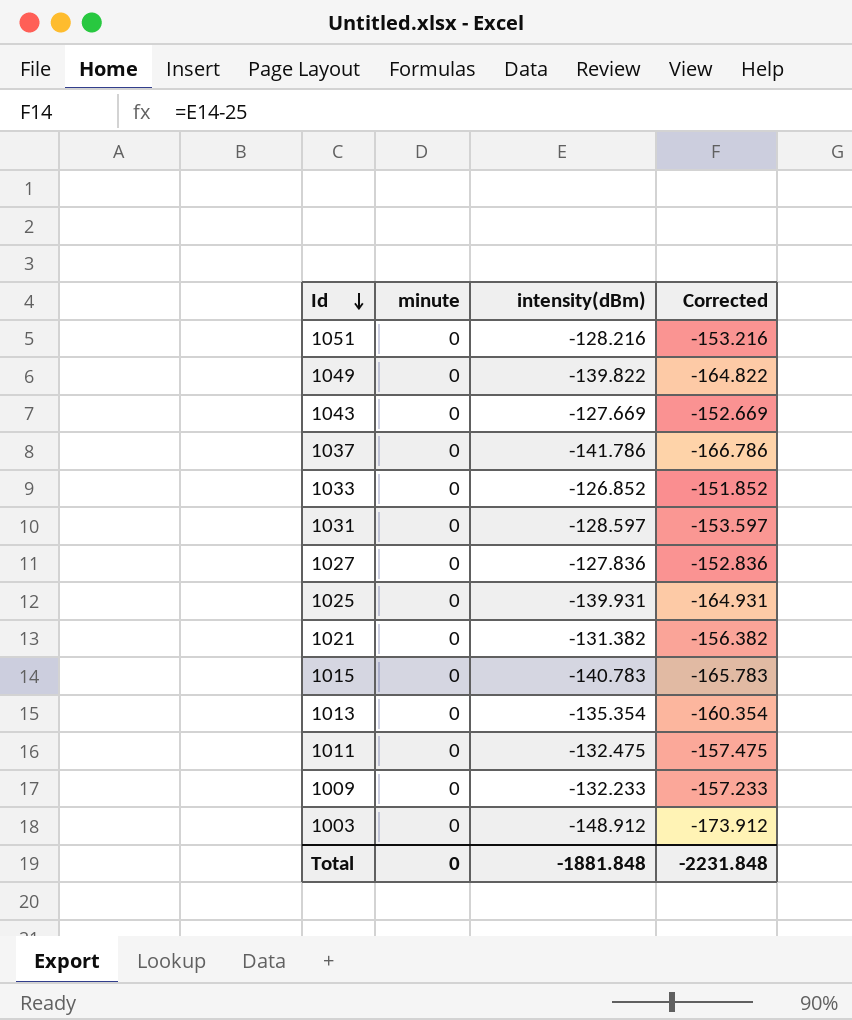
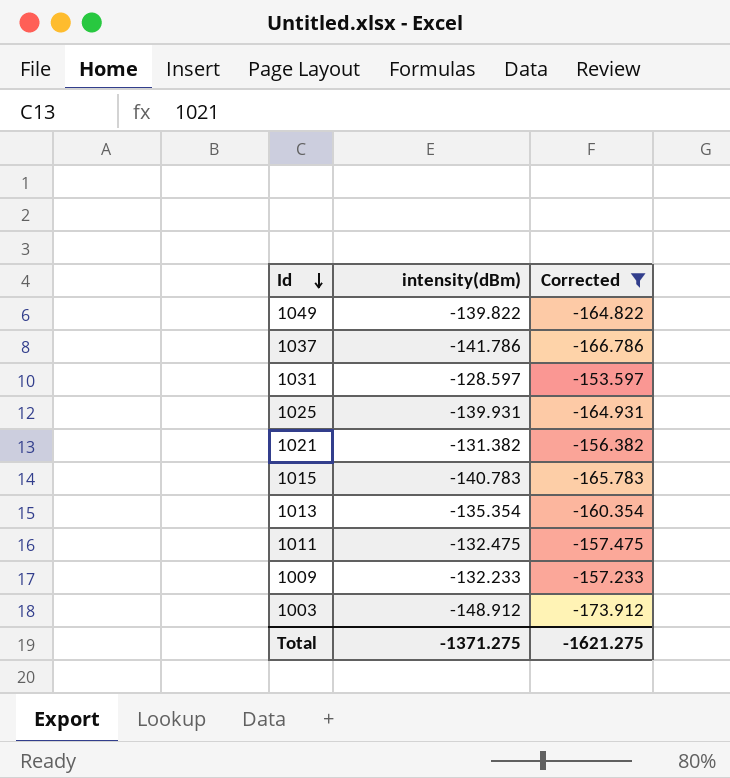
filter: none -> Corrected <= -153.597
column minute | position: 2 -> none
Total | intensity(dBm): -1881.848 -> -1371.275
Total | Corrected: -2231.848 -> -1621.275

